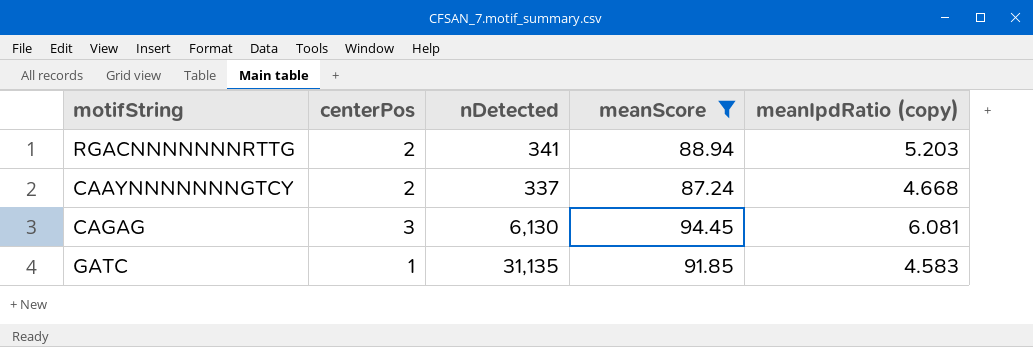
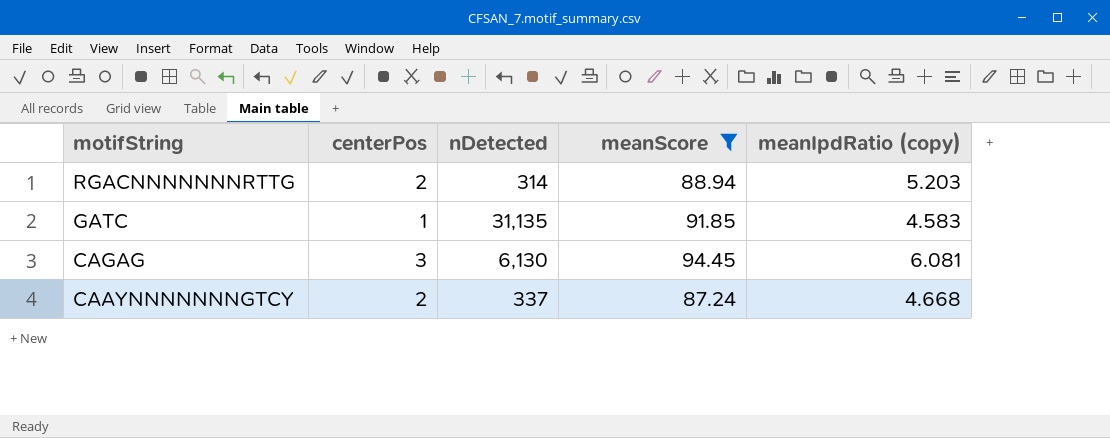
row order: none -> motifString descending
RGACNNNNNNNRTTG | nDetected: 341 -> 314

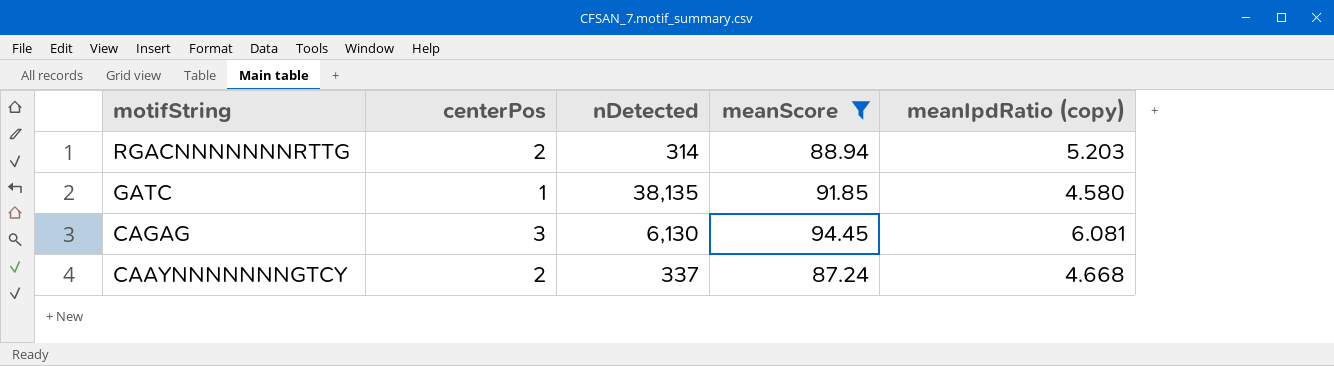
GATC | nDetected: 31,135 -> 38,135
GATC | meanIpdRatio (copy): 4.583 -> 4.580

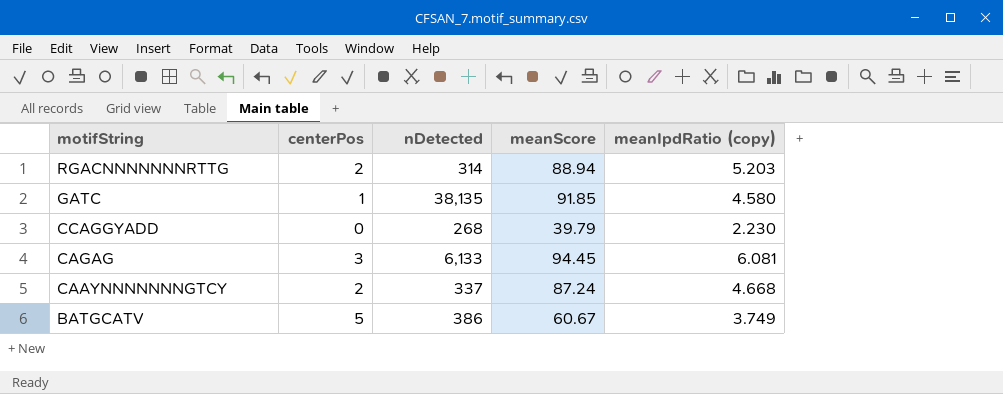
filter: meanScore >= 87.24 -> none
CAGAG | nDetected: 6,130 -> 6,133

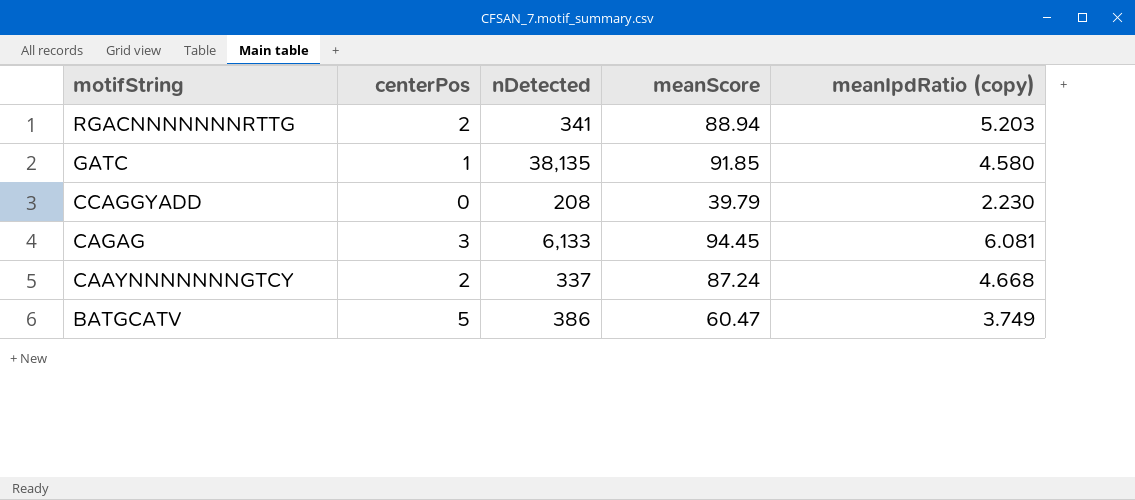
RGACNNNNNNNRTTG | nDetected: 314 -> 341
CCAGGYADD | nDetected: 268 -> 208
BATGCATV | meanScore: 60.67 -> 60.47

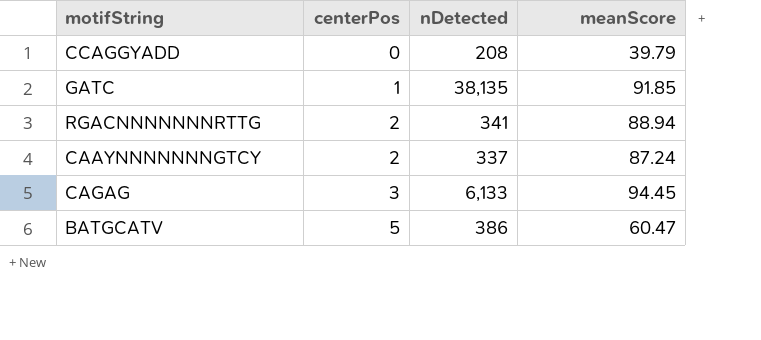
row order: motifString descending -> centerPos ascending
column meanIpdRatio (copy) | position: 5 -> none

